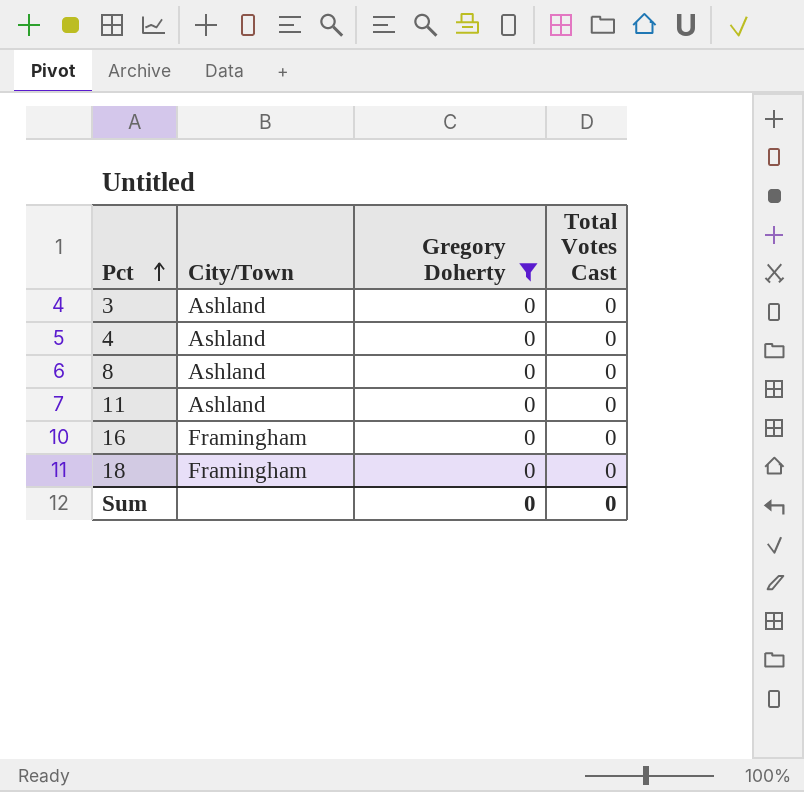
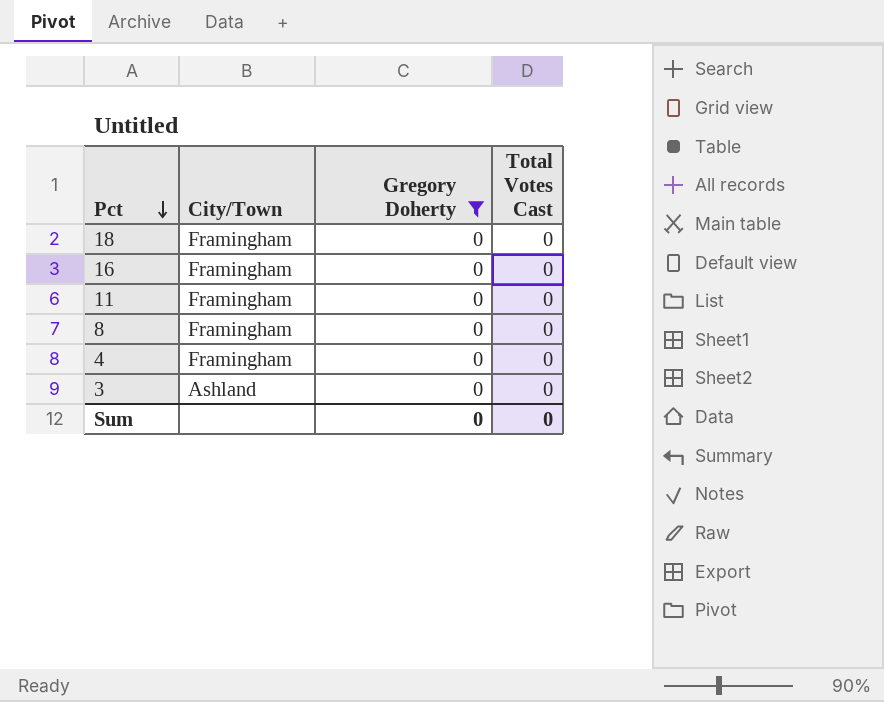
row order: Pct ascending -> Pct descending
11 | City/Town: Ashland -> Framingham
8 | City/Town: Ashland -> Framingham
4 | City/Town: Ashland -> Framingham

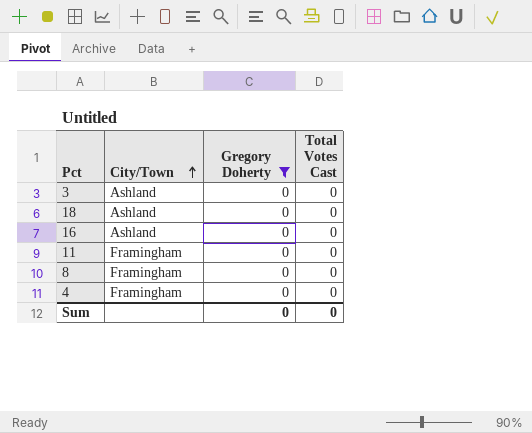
row order: Pct descending -> City/Town ascending
18 | City/Town: Framingham -> Ashland
16 | City/Town: Framingham -> Ashland

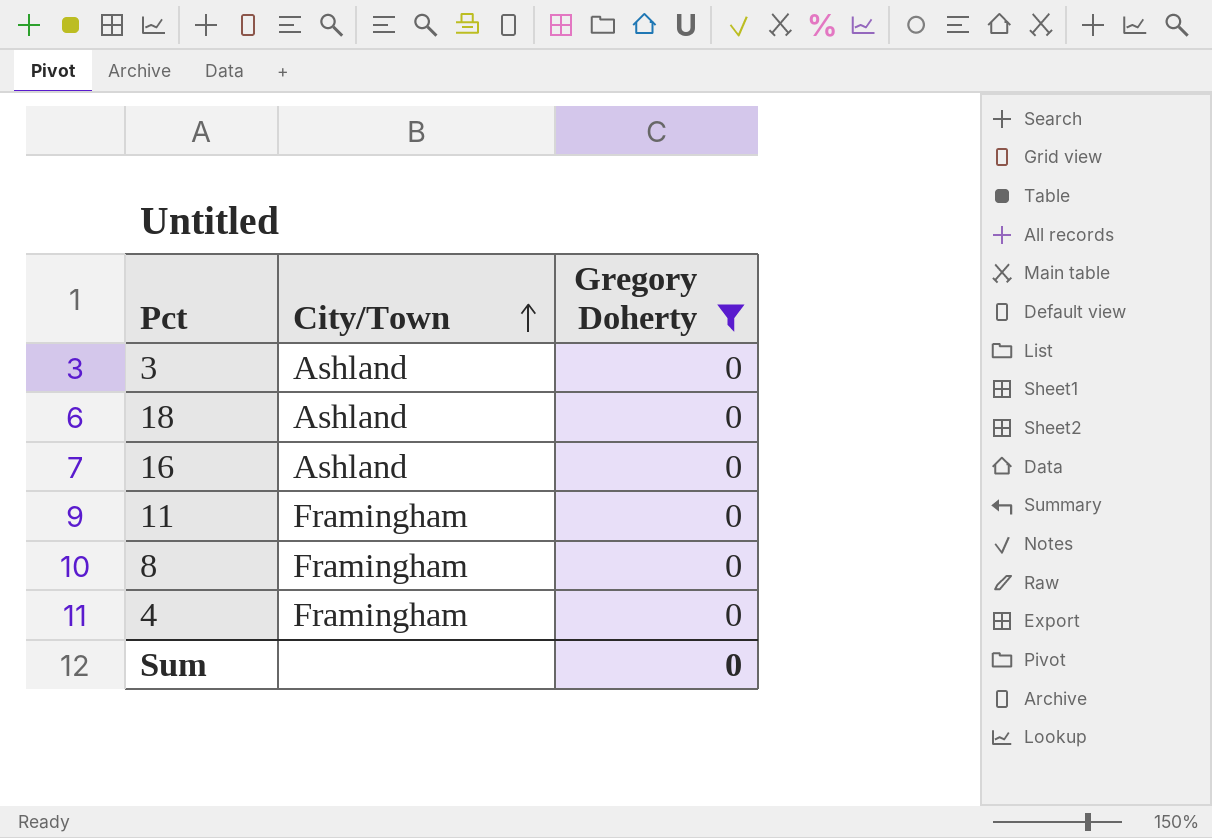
column Total Votes Cast | position: 4 -> none

